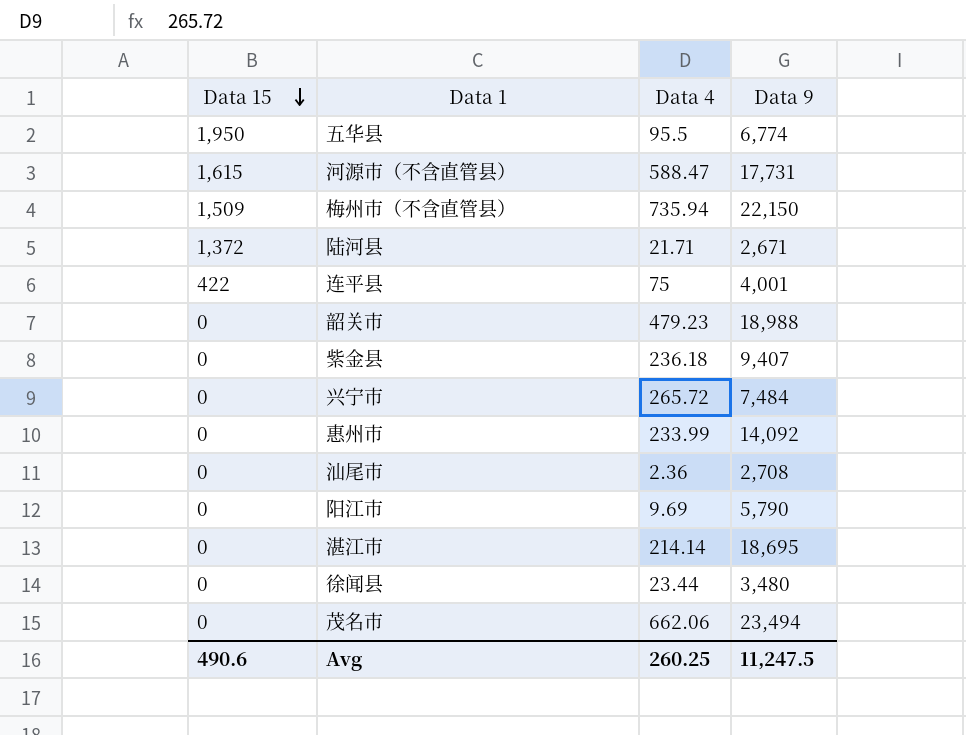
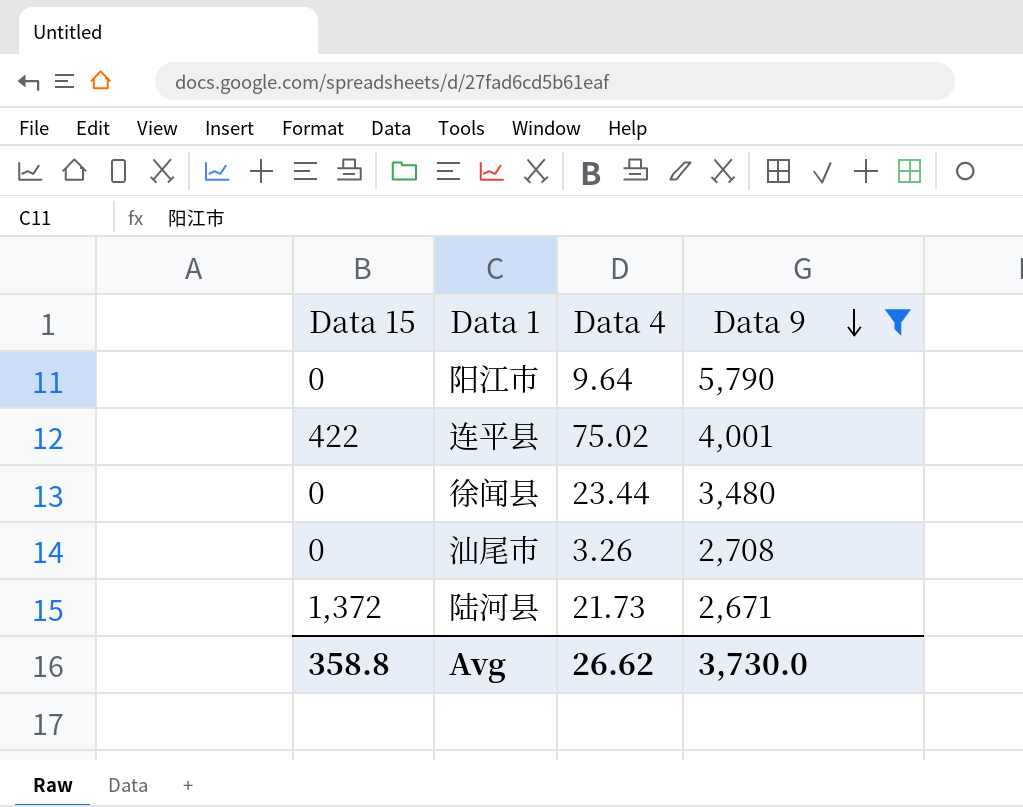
filter: none -> Data 9 <= 5,790
row order: Data 15 descending -> Data 9 descending
阳江市 | Data 4: 9.69 -> 9.64
连平县 | Data 4: 75 -> 75.02
汕尾市 | Data 4: 2.36 -> 3.26
陆河县 | Data 4: 21.71 -> 21.73
Avg | Data 15: 490.6 -> 358.8
Avg | Data 4: 260.25 -> 26.62
Avg | Data 9: 11,247.5 -> 3,730.0

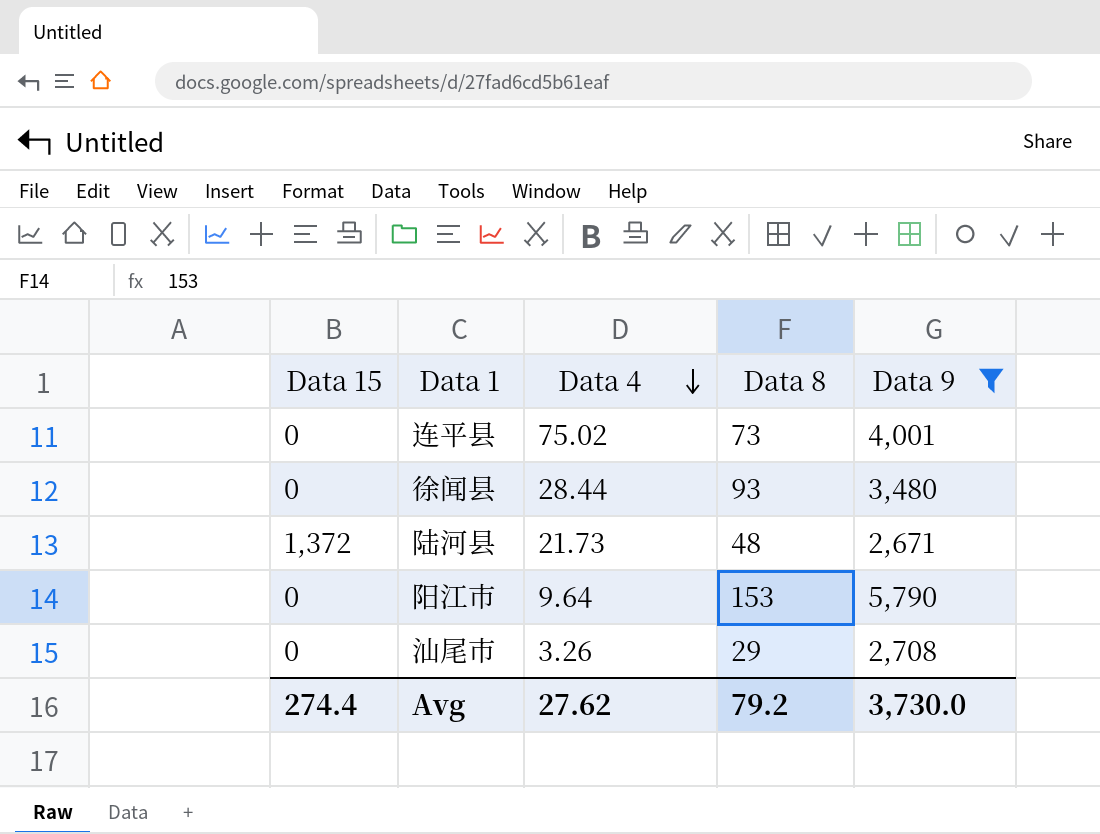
row order: Data 9 descending -> Data 4 descending
column Data 8 | position: none -> 4
连平县 | Data 15: 422 -> 0
徐闻县 | Data 4: 23.44 -> 28.44
Avg | Data 15: 358.8 -> 274.4
Avg | Data 4: 26.62 -> 27.62

